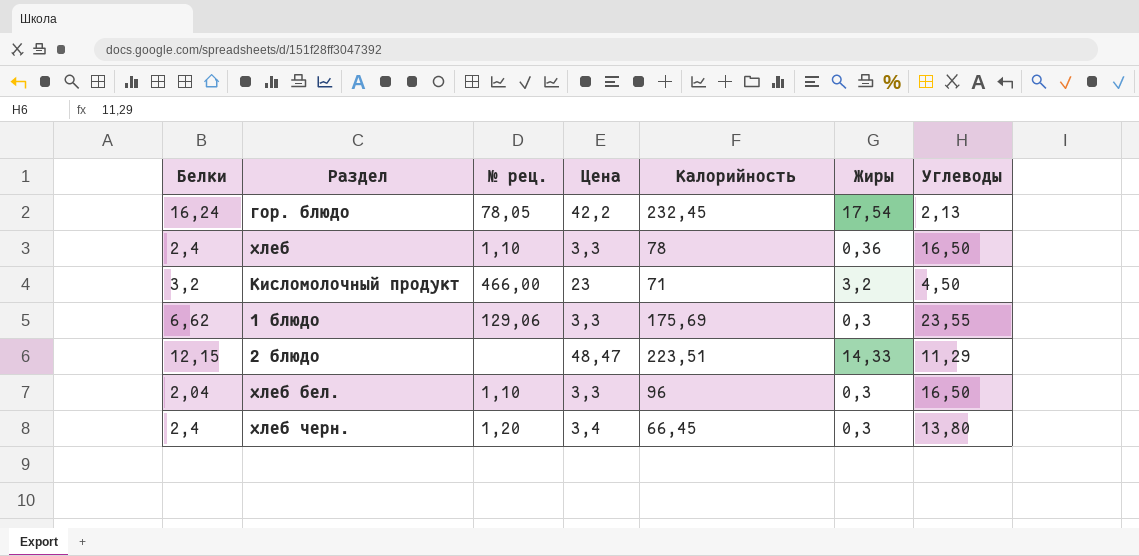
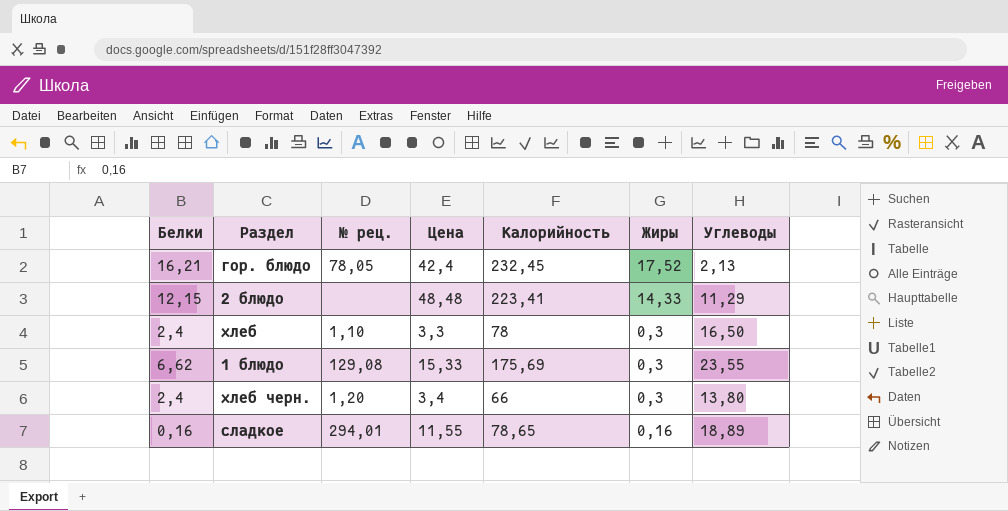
row order: none -> Жиры descending
row Кисломолочный продукт: 3,2 | 466,00 | 23 | 71 | 3,2 | 4,50 -> none
row хлеб бел.: 2,04 | 1,10 | 3,3 | 96 | 0,3 | 16,50 -> none
гор. блюдо | Белки: 16,24 -> 16,21
гор. блюдо | Цена: 42,2 -> 42,4
гор. блюдо | Жиры: 17,54 -> 17,52
2 блюдо | Цена: 48,47 -> 48,48
2 блюдо | Калорийность: 223,51 -> 223,41
хлеб | Жиры: 0,36 -> 0,3
1 блюдо | № рец.: 129,06 -> 129,08
1 блюдо | Цена: 3,3 -> 15,33
хлеб черн. | Калорийность: 66,45 -> 66
row сладкое: none -> 0,16 | 294,01 | 11,55 | 78,65 | 0,16 | 18,89

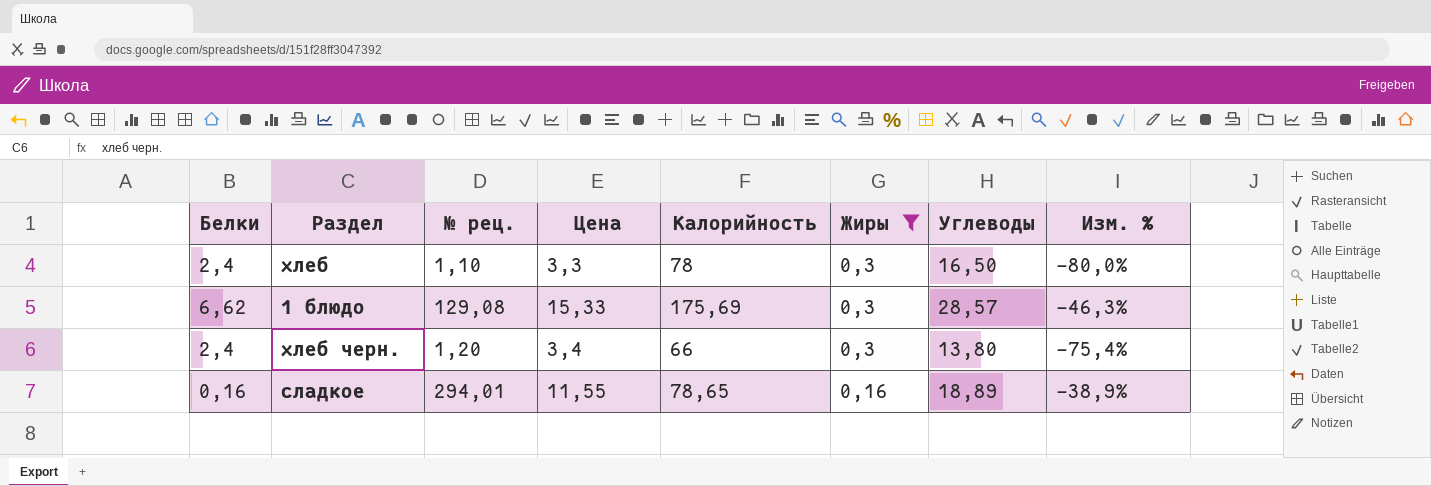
filter: none -> Жиры <= 0,3
column Изм. % | formula: none -> ([Цена] - [Углеводы]) / [Углеводы]
1 блюдо | Углеводы: 23,55 -> 28,57

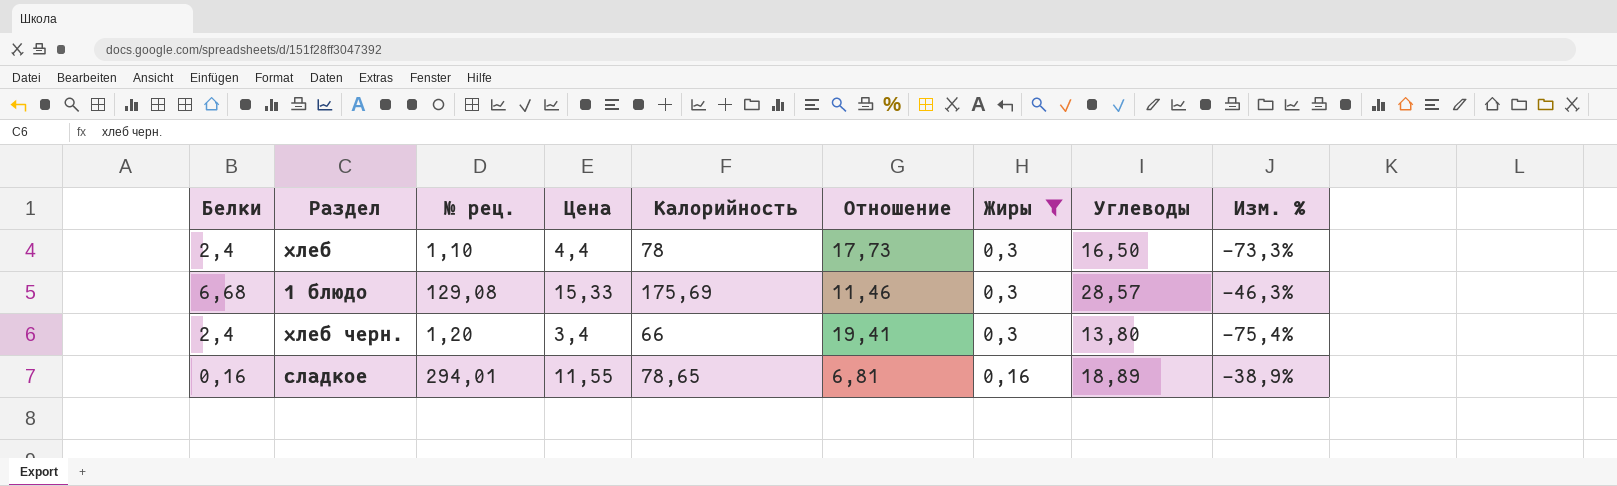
column Отношение | formula: none -> [Калорийность] / [Цена]
хлеб | Цена: 3,3 -> 4,4
хлеб | Изм. %: -80,0% -> -73,3%
1 блюдо | Белки: 6,62 -> 6,68

